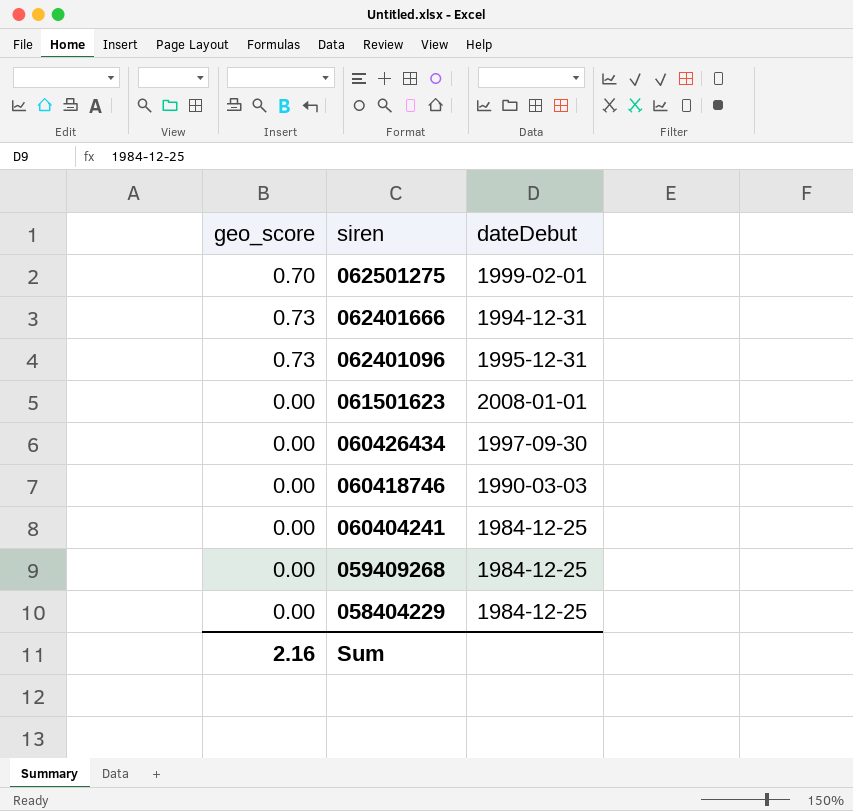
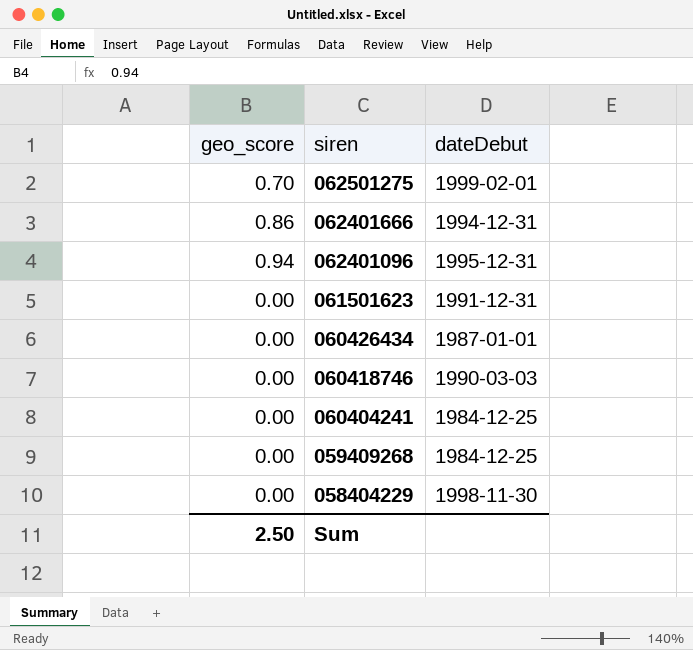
062401666 | geo_score: 0.73 -> 0.86
062401096 | geo_score: 0.73 -> 0.94
061501623 | dateDebut: 2008-01-01 -> 1991-12-31
060426434 | dateDebut: 1997-09-30 -> 1987-01-01
058404229 | dateDebut: 1984-12-25 -> 1998-11-30
Sum | geo_score: 2.16 -> 2.50

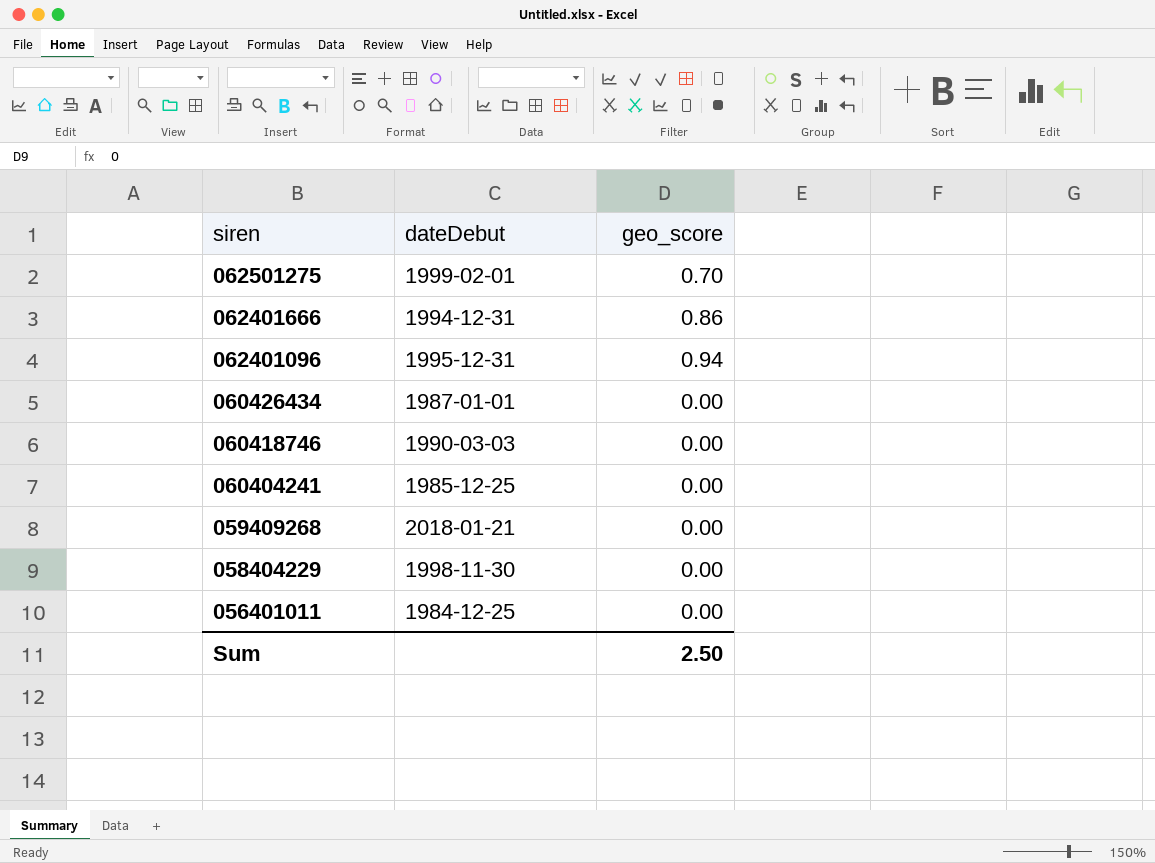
column geo_score | position: 1 -> 3
row 061501623: 0.00 | 1991-12-31 -> none
060404241 | dateDebut: 1984-12-25 -> 1985-12-25
059409268 | dateDebut: 1984-12-25 -> 2018-01-21
row 056401011: none -> 1984-12-25 | 0.00

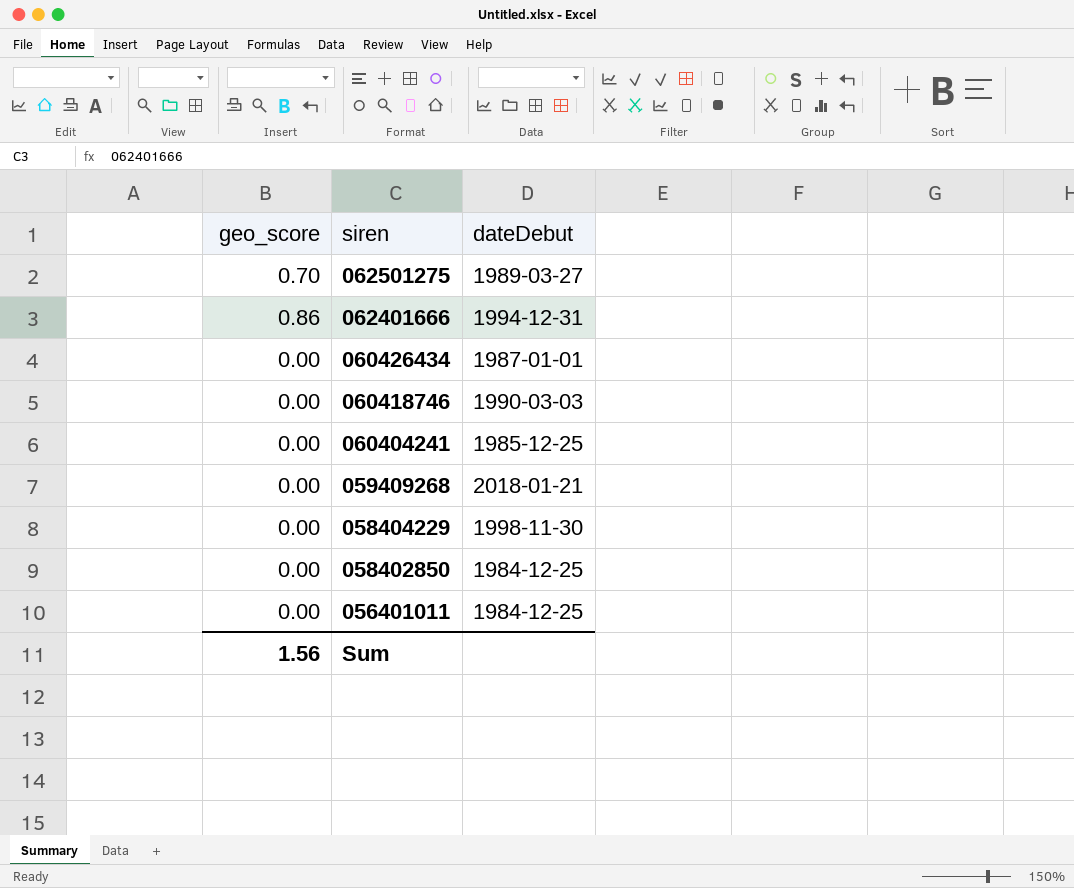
column geo_score | position: 3 -> 1
row 062401096: 1995-12-31 | 0.94 -> none
062501275 | dateDebut: 1999-02-01 -> 1989-03-27
row 058402850: none -> 0.00 | 1984-12-25
Sum | geo_score: 2.50 -> 1.56

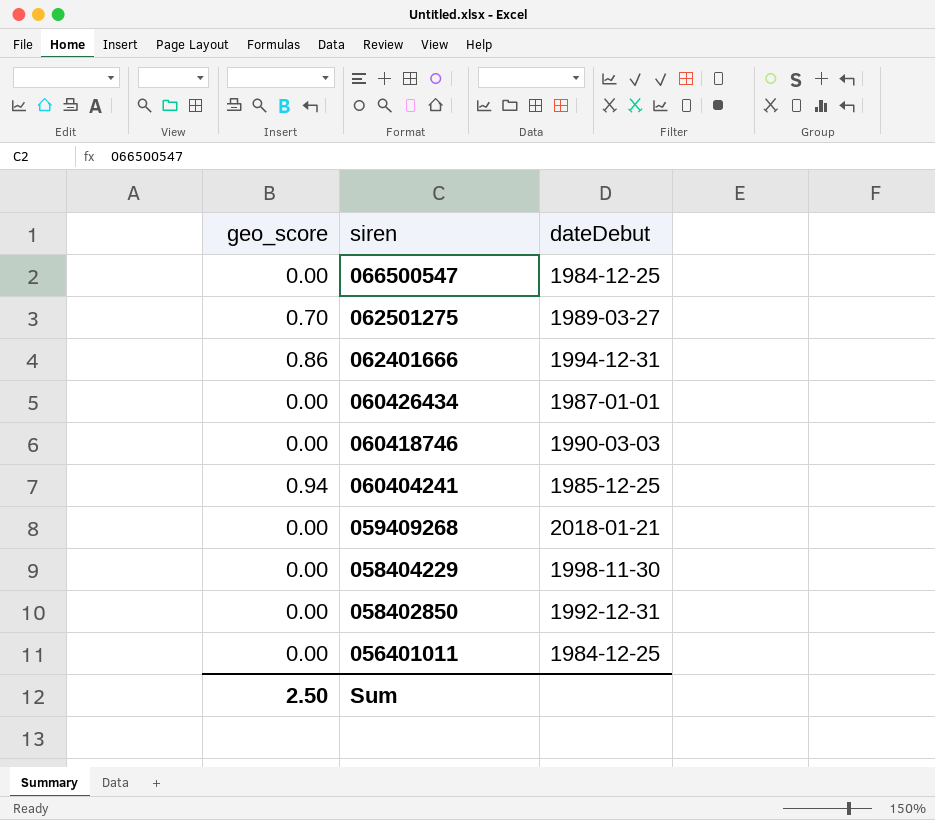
row 066500547: none -> 0.00 | 1984-12-25
060404241 | geo_score: 0.00 -> 0.94
058402850 | dateDebut: 1984-12-25 -> 1992-12-31
Sum | geo_score: 1.56 -> 2.50

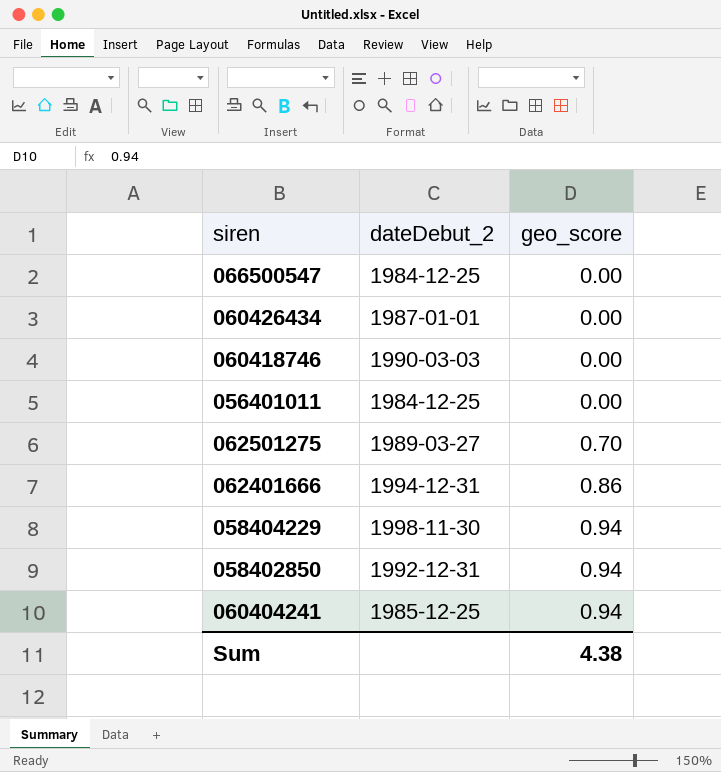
row order: siren descending -> geo_score ascending
column name: dateDebut -> dateDebut_2
column geo_score | position: 1 -> 3
row 059409268: 0.00 | 2018-01-21 -> none
058404229 | geo_score: 0.00 -> 0.94
058402850 | geo_score: 0.00 -> 0.94
Sum | geo_score: 2.50 -> 4.38

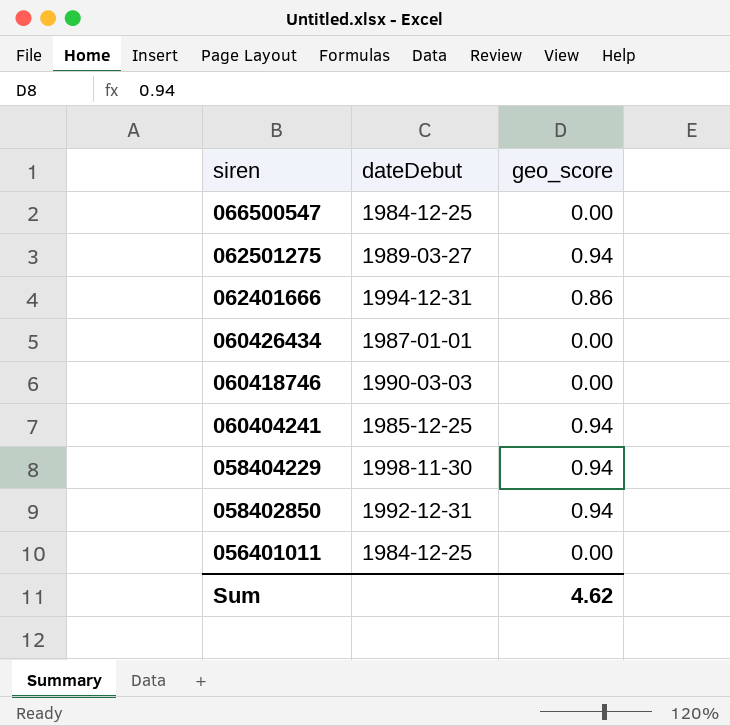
row order: geo_score ascending -> siren descending
column name: dateDebut_2 -> dateDebut
062501275 | geo_score: 0.70 -> 0.94
Sum | geo_score: 4.38 -> 4.62

